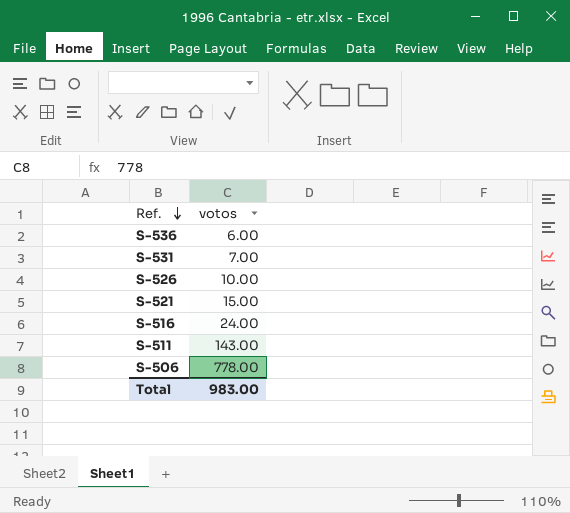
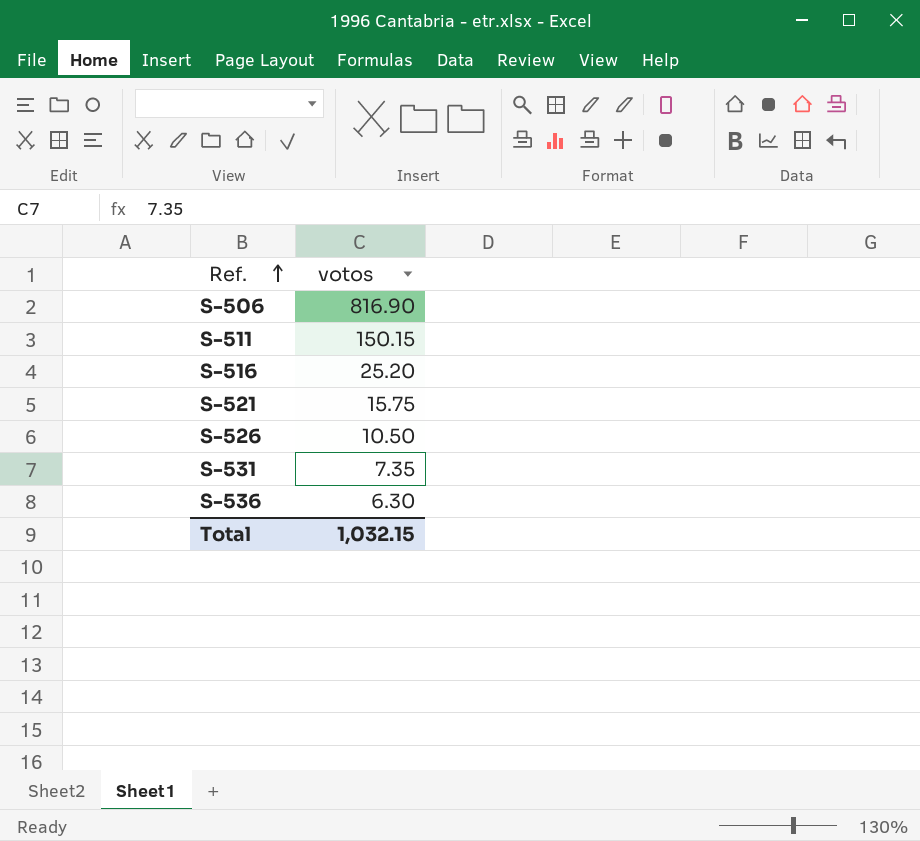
row order: Ref. descending -> Ref. ascending
S-506 | votos: 778.00 -> 816.90
S-511 | votos: 143.00 -> 150.15
S-516 | votos: 24.00 -> 25.20
S-521 | votos: 15.00 -> 15.75
S-526 | votos: 10.00 -> 10.50
S-531 | votos: 7.00 -> 7.35
S-536 | votos: 6.00 -> 6.30
Total | votos: 983.00 -> 1,032.15

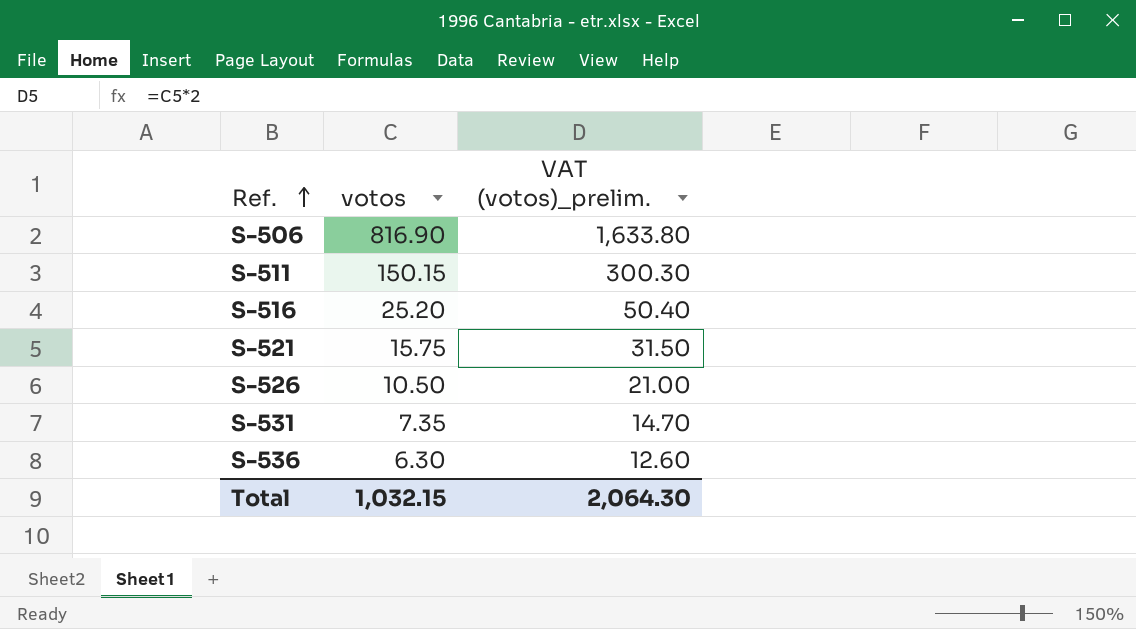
column VAT (votos)_prelim. | formula: none -> [votos] * 2

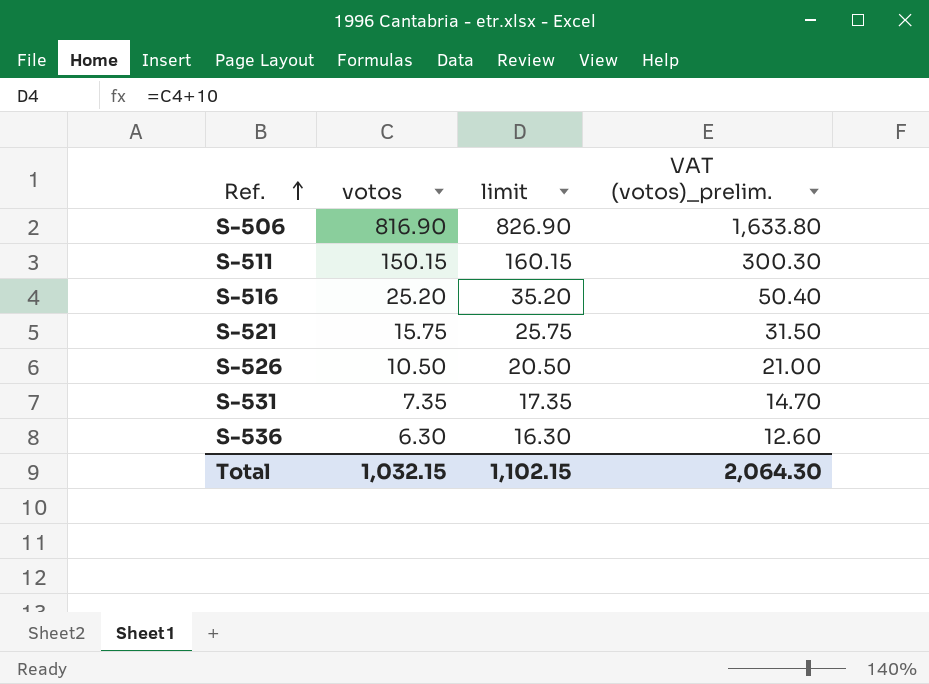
column limit | formula: none -> [votos] + 10

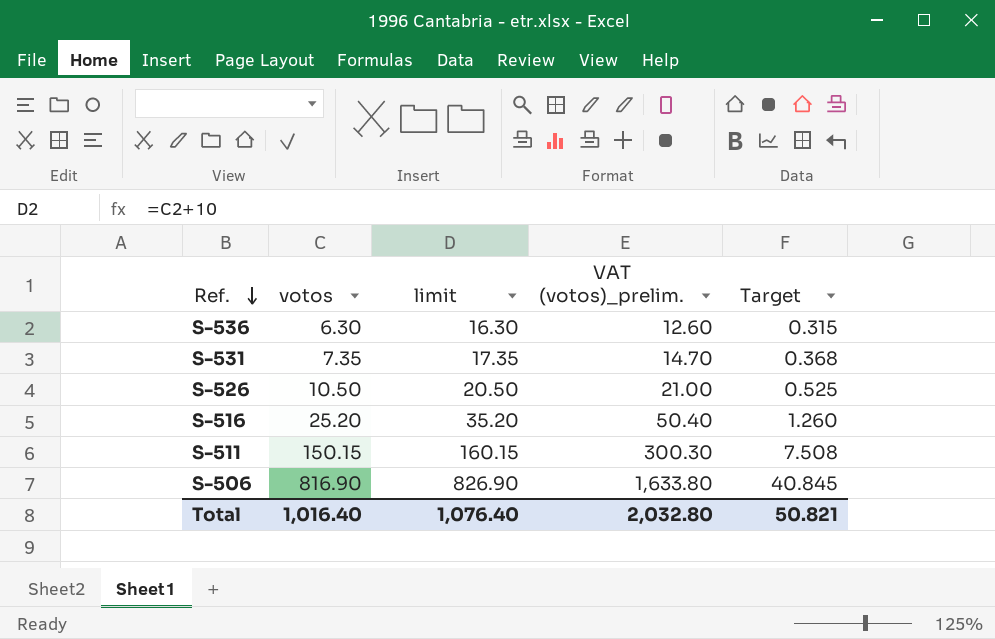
row order: Ref. ascending -> Ref. descending
column Target | formula: none -> [votos] * 0.05
row S-521: 15.75 | 25.75 | 31.50 -> none
Total | votos: 1,032.15 -> 1,016.40
Total | limit: 1,102.15 -> 1,076.40
Total | VAT (votos)_prelim.: 2,064.30 -> 2,032.80

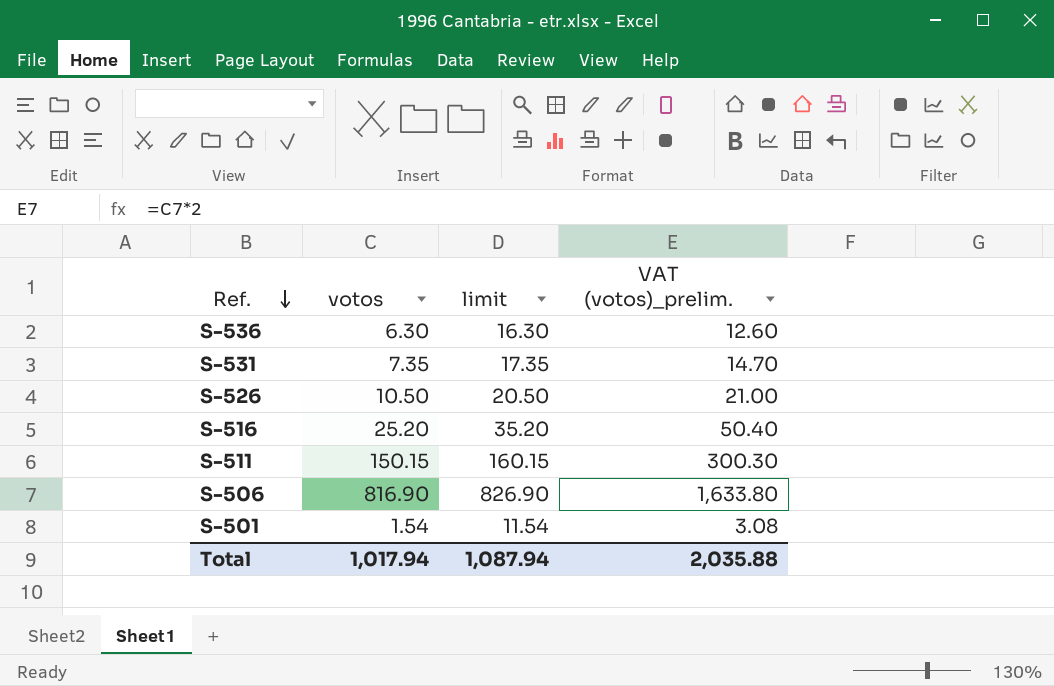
column Target | formula: [votos] * 0.05 -> none
row S-501: none -> 1.54 | 11.54 | 3.08
Total | votos: 1,016.40 -> 1,017.94
Total | limit: 1,076.40 -> 1,087.94
Total | VAT (votos)_prelim.: 2,032.80 -> 2,035.88

